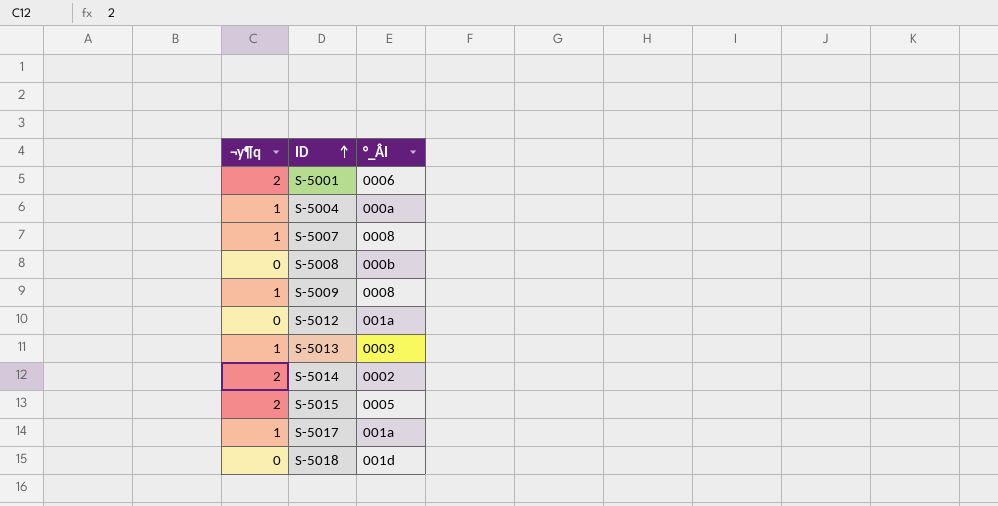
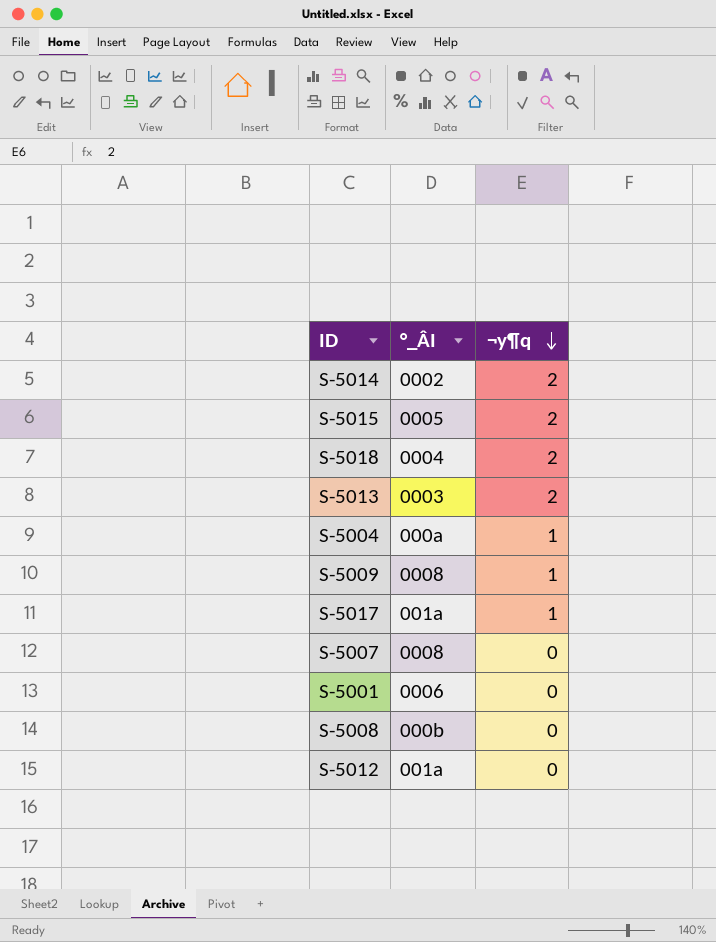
row order: ID ascending -> ¬y¶q descending
column ¬y¶q | position: 1 -> 3
S-5018 | °_ÂI: 001d -> 0004
S-5018 | ¬y¶q: 0 -> 2
S-5013 | ¬y¶q: 1 -> 2
S-5007 | ¬y¶q: 1 -> 0
S-5001 | ¬y¶q: 2 -> 0

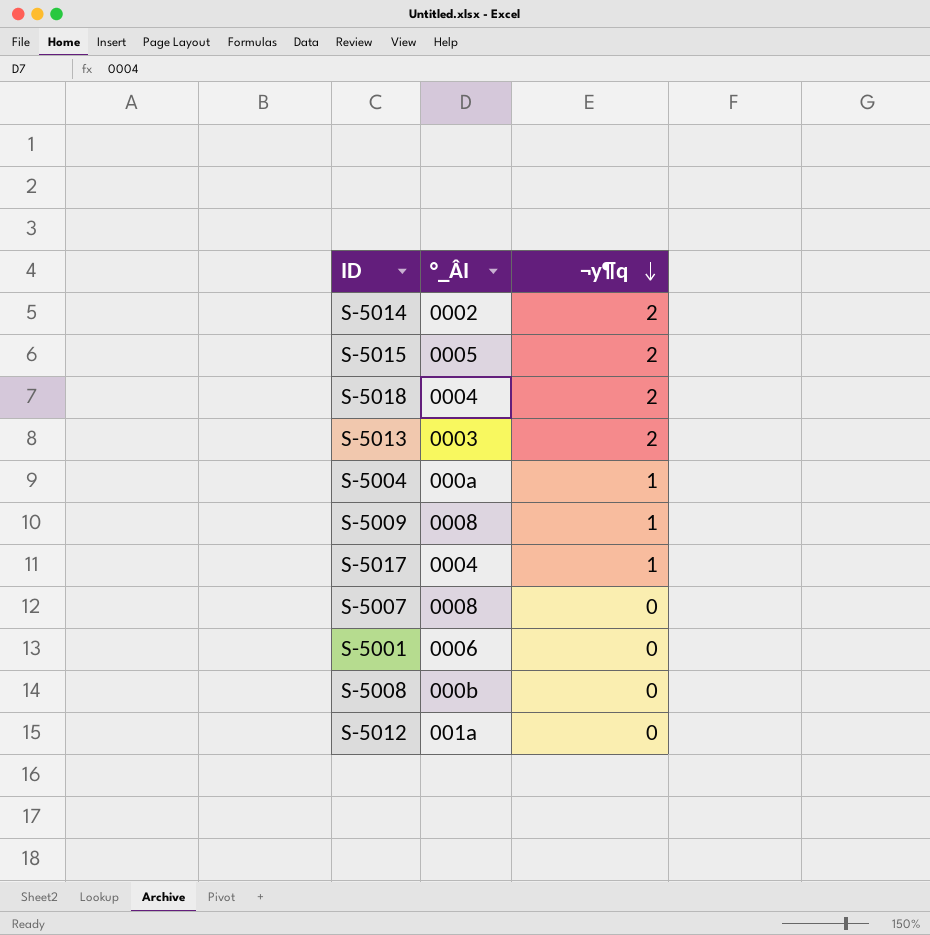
S-5017 | °_ÂI: 001a -> 0004

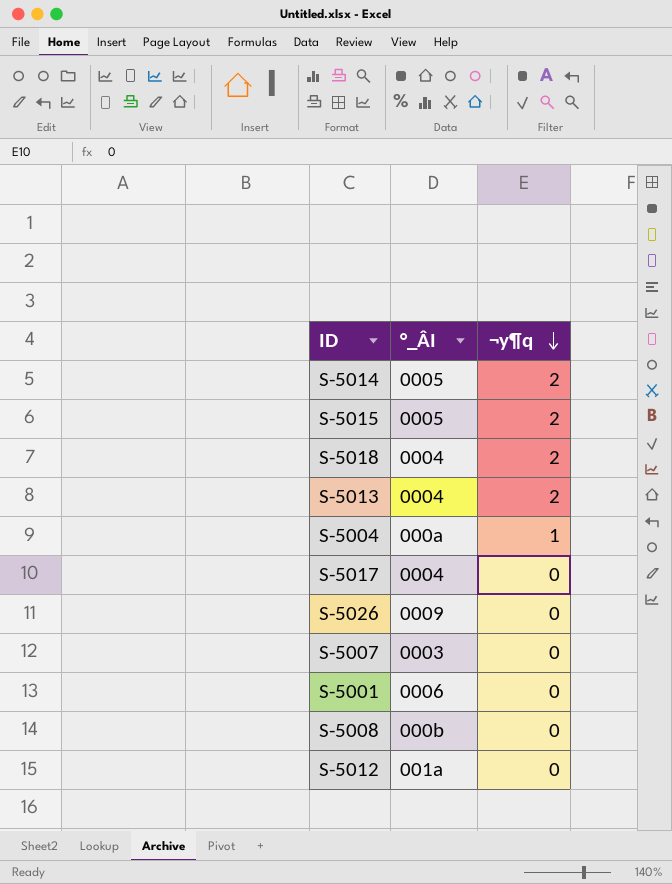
row S-5009: 0008 | 1 -> none
S-5014 | °_ÂI: 0002 -> 0005
S-5013 | °_ÂI: 0003 -> 0004
S-5017 | ¬y¶q: 1 -> 0
row S-5026: none -> 0009 | 0
S-5007 | °_ÂI: 0008 -> 0003

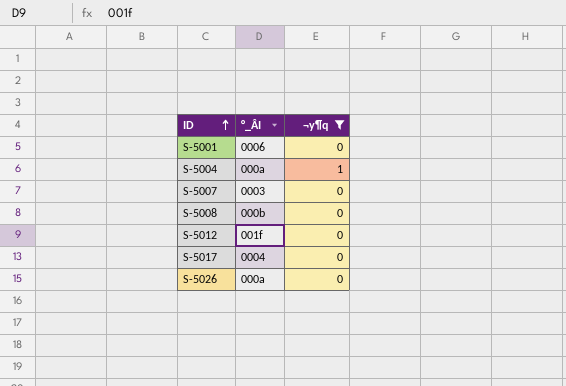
filter: none -> ¬y¶q != 2
row order: ¬y¶q descending -> ID ascending
S-5012 | °_ÂI: 001a -> 001f
S-5026 | °_ÂI: 0009 -> 000a

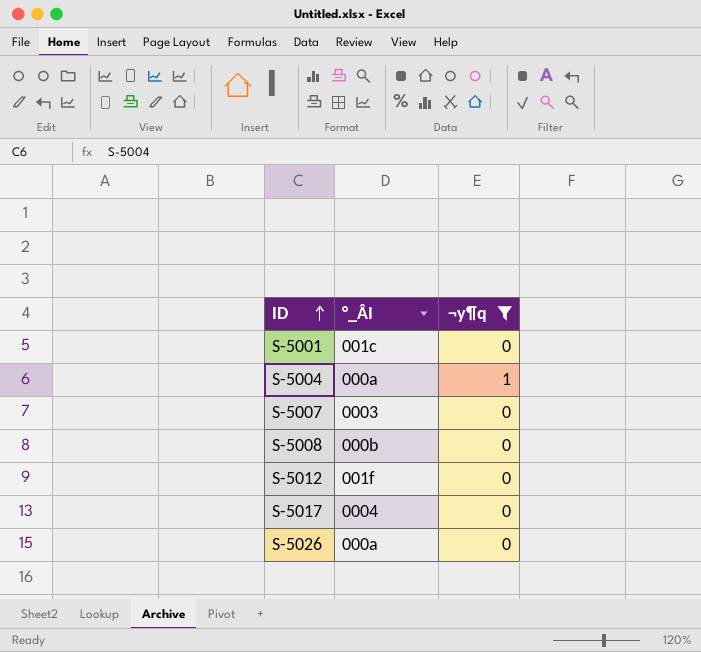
S-5001 | °_ÂI: 0006 -> 001c

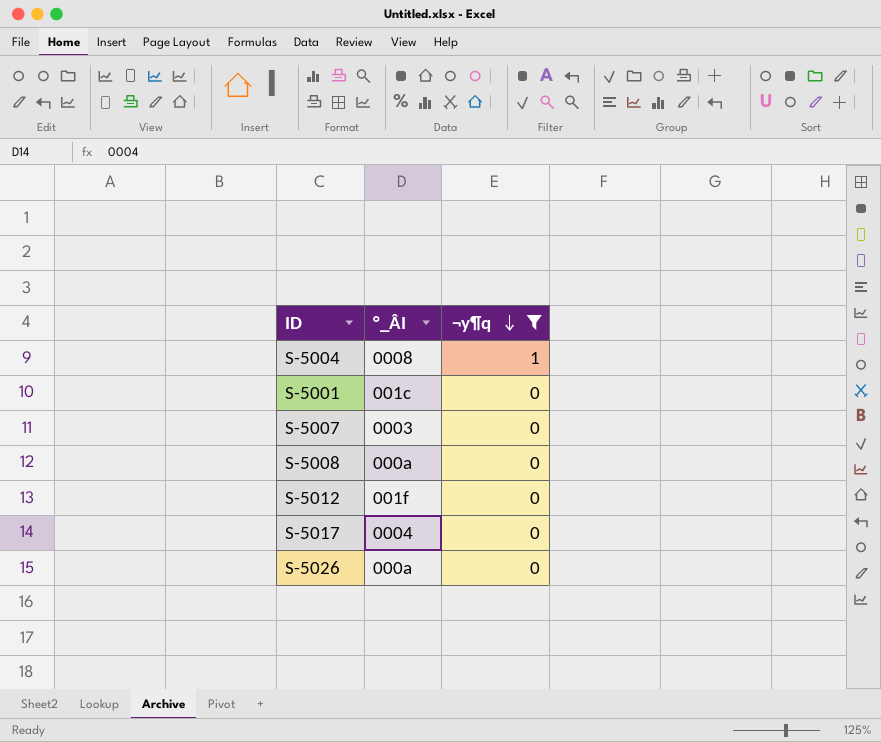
row order: ID ascending -> ¬y¶q descending
S-5004 | °_ÂI: 000a -> 0008
S-5008 | °_ÂI: 000b -> 000a

